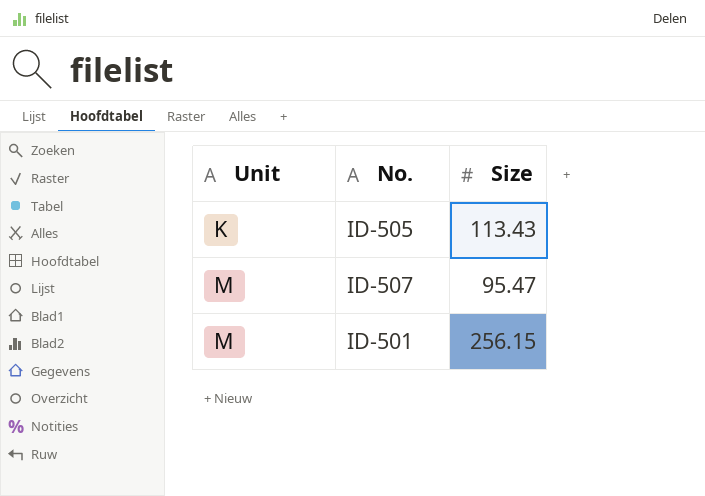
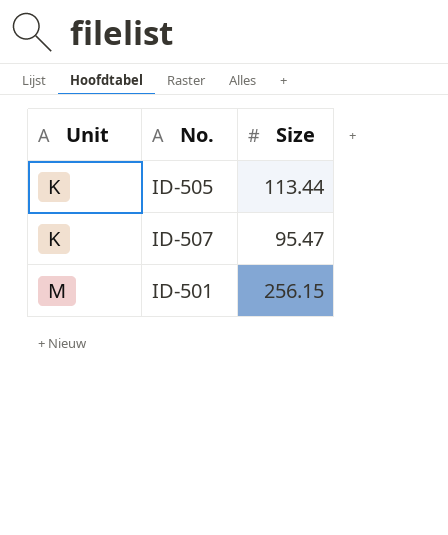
ID-505 | Size: 113.43 -> 113.44
ID-507 | Unit: M -> K

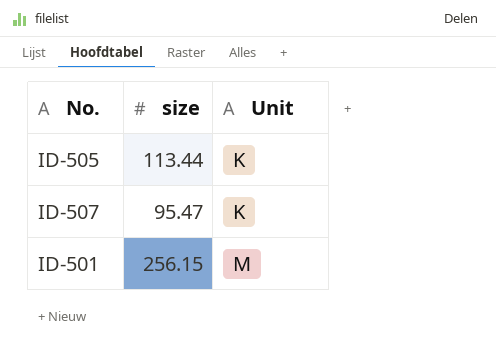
column name: Size -> size
column Unit | position: 1 -> 3

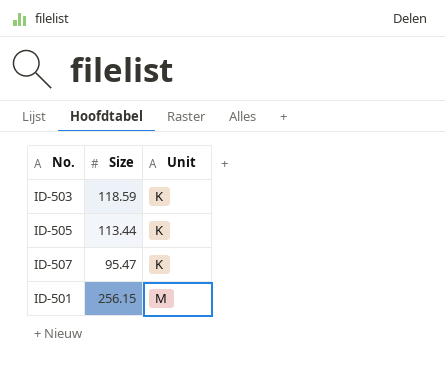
column name: size -> Size
row ID-503: none -> 118.59 | K

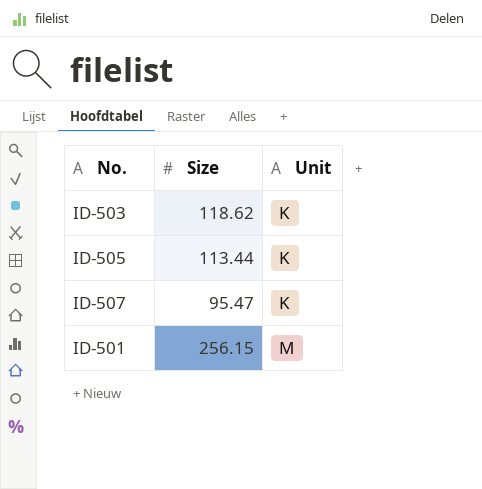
ID-503 | Size: 118.59 -> 118.62

